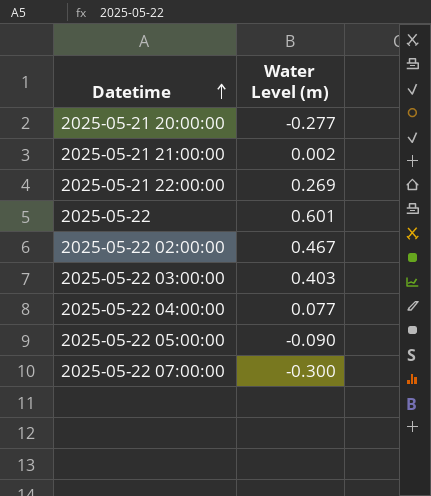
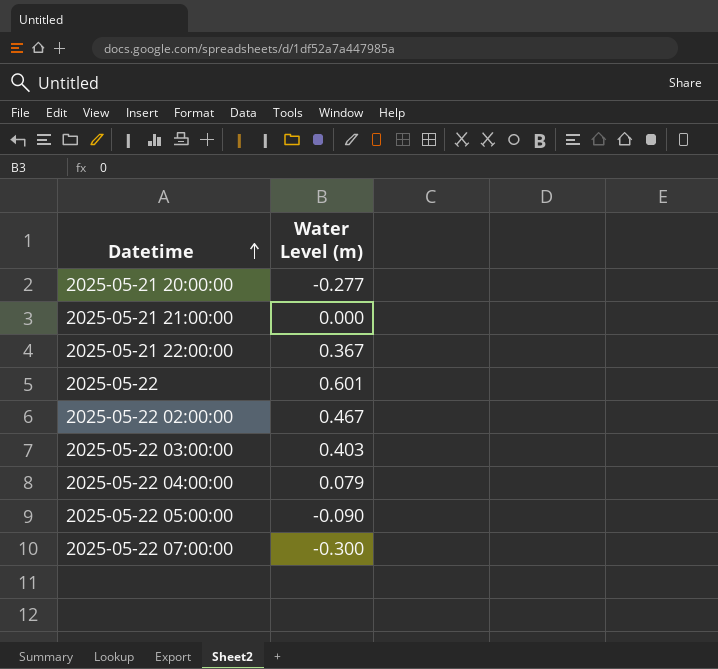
2025-05-21 21:00:00 | Water Level (m): 0.002 -> 0.000
2025-05-21 22:00:00 | Water Level (m): 0.269 -> 0.367
2025-05-22 04:00:00 | Water Level (m): 0.077 -> 0.079

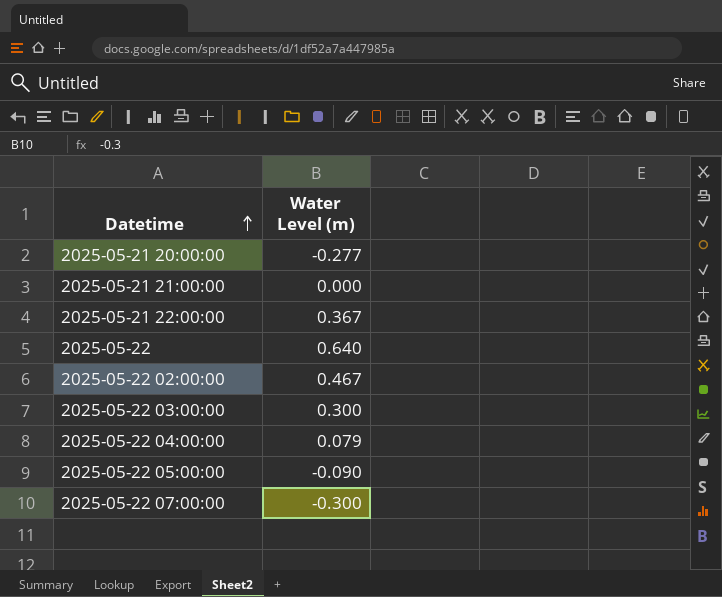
2025-05-22 | Water Level (m): 0.601 -> 0.640
2025-05-22 03:00:00 | Water Level (m): 0.403 -> 0.300

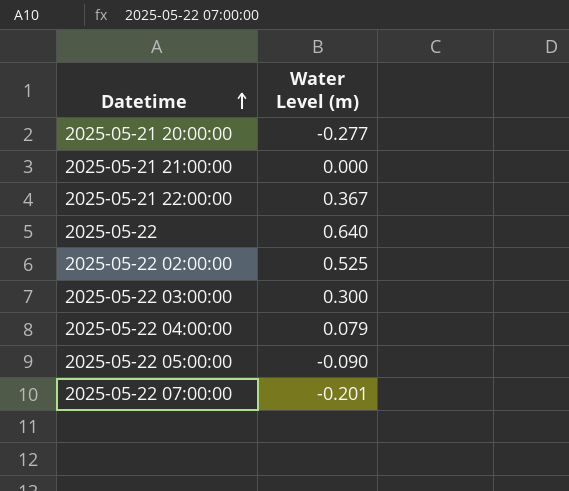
2025-05-22 02:00:00 | Water Level (m): 0.467 -> 0.525
2025-05-22 07:00:00 | Water Level (m): -0.300 -> -0.201

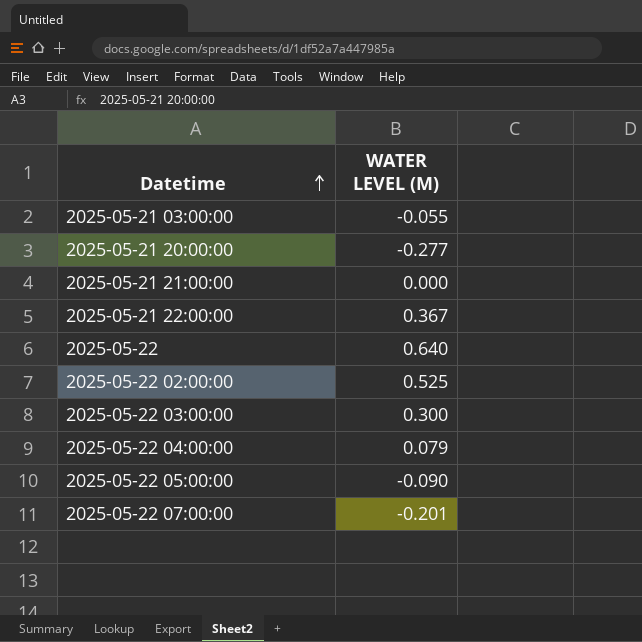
column name: Water Level (m) -> WATER LEVEL (M)
row 2025-05-21 03:00:00: none -> -0.055

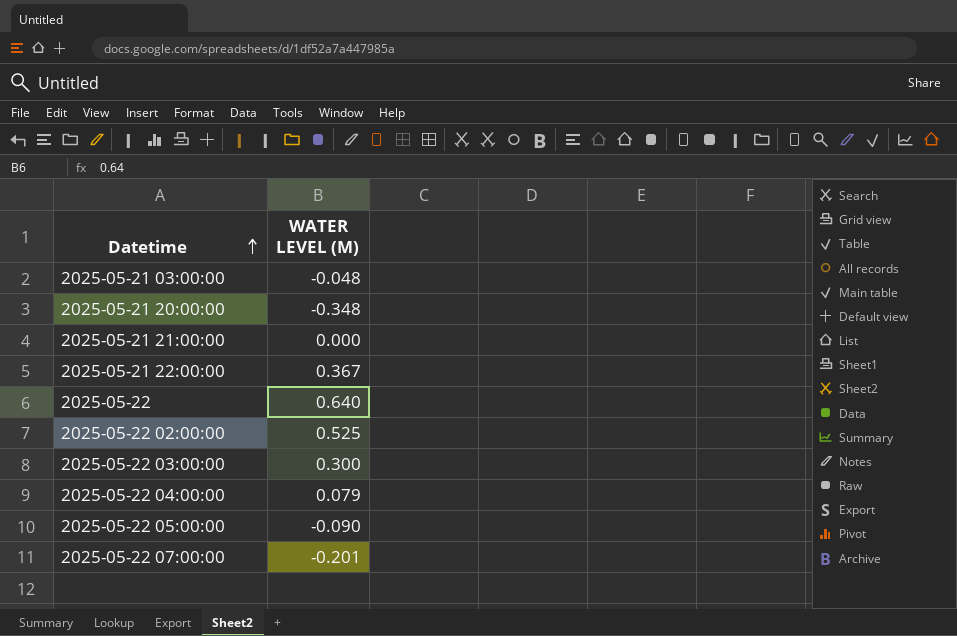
2025-05-21 03:00:00 | WATER LEVEL (M): -0.055 -> -0.048
2025-05-21 20:00:00 | WATER LEVEL (M): -0.277 -> -0.348

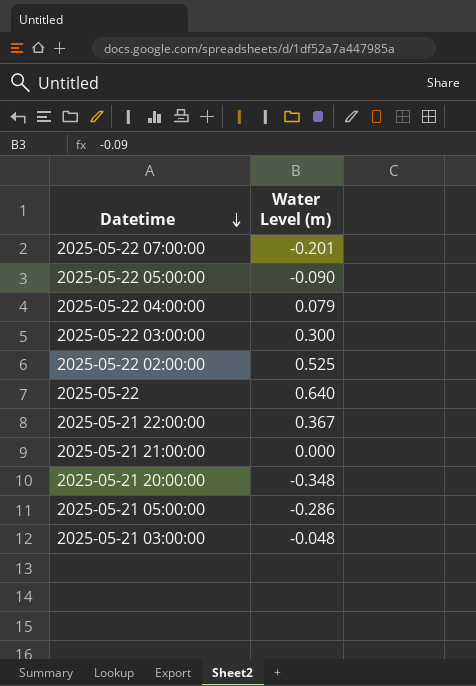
row order: Datetime ascending -> Datetime descending
column name: WATER LEVEL (M) -> Water Level (m)
row 2025-05-21 05:00:00: none -> -0.286

